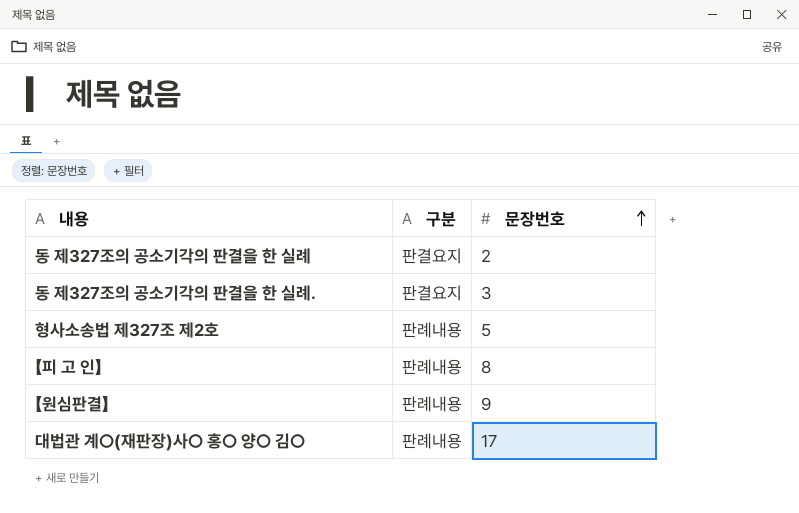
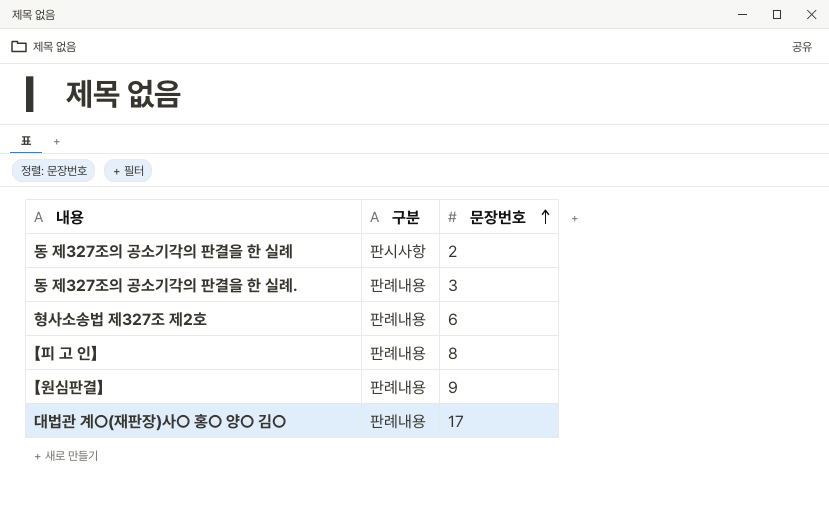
동 제327조의 공소기각의 판결을 한 실례 | 구분: 판결요지 -> 판시사항
동 제327조의 공소기각의 판결을 한 실례. | 구분: 판결요지 -> 판례내용
형사소송법 제327조 제2호 | 문장번호: 5 -> 6

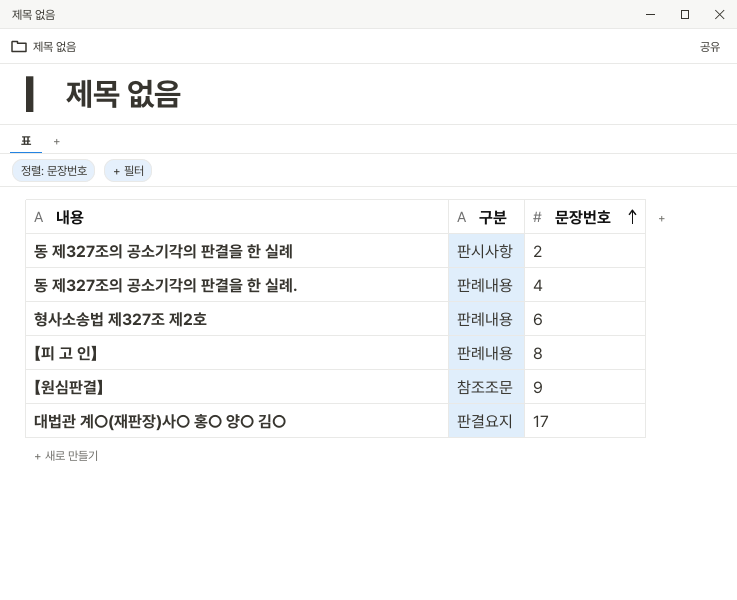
동 제327조의 공소기각의 판결을 한 실례. | 문장번호: 3 -> 4
【원심판결】 | 구분: 판례내용 -> 참조조문
대법관 계○(재판장)사○ 홍○ 양○ 김○ | 구분: 판례내용 -> 판결요지

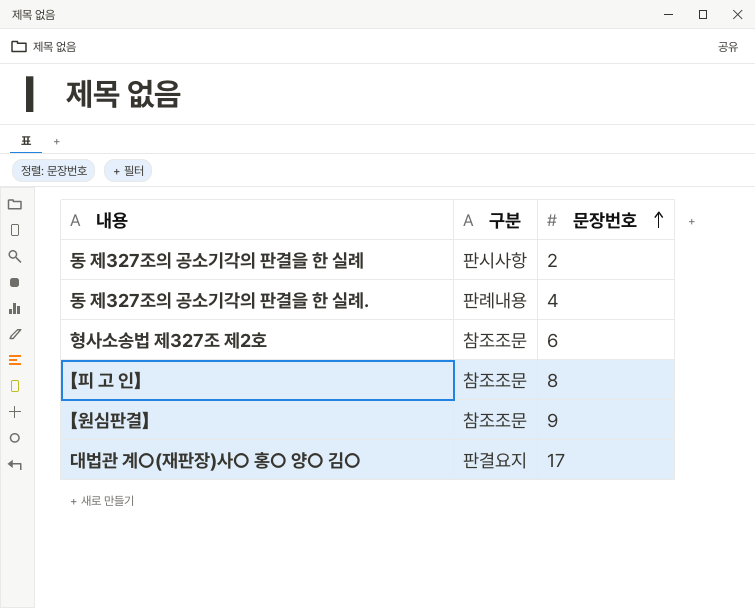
형사소송법 제327조 제2호 | 구분: 판례내용 -> 참조조문
【피 고 인】 | 구분: 판례내용 -> 참조조문

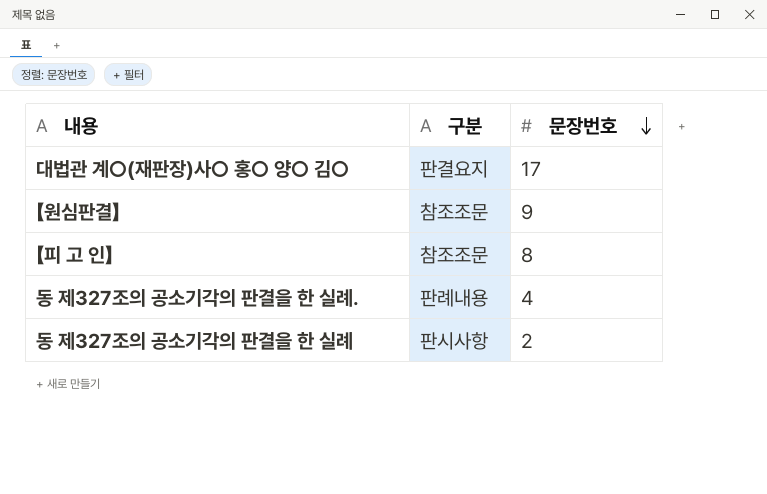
row order: 문장번호 ascending -> 문장번호 descending
row 형사소송법 제327조 제2호: 참조조문 | 6 -> none

